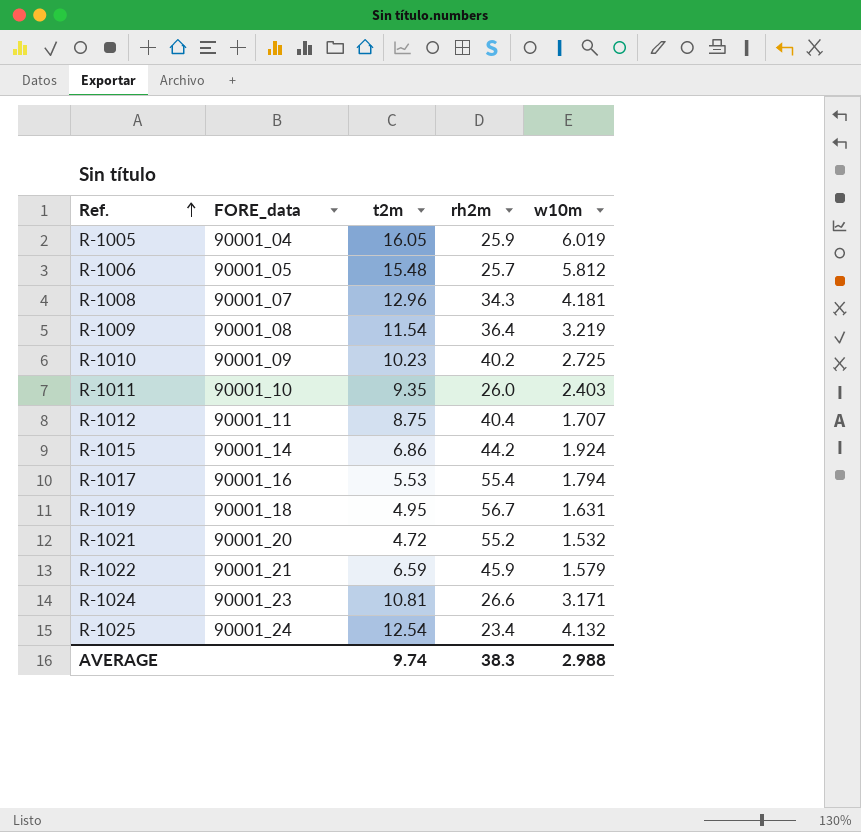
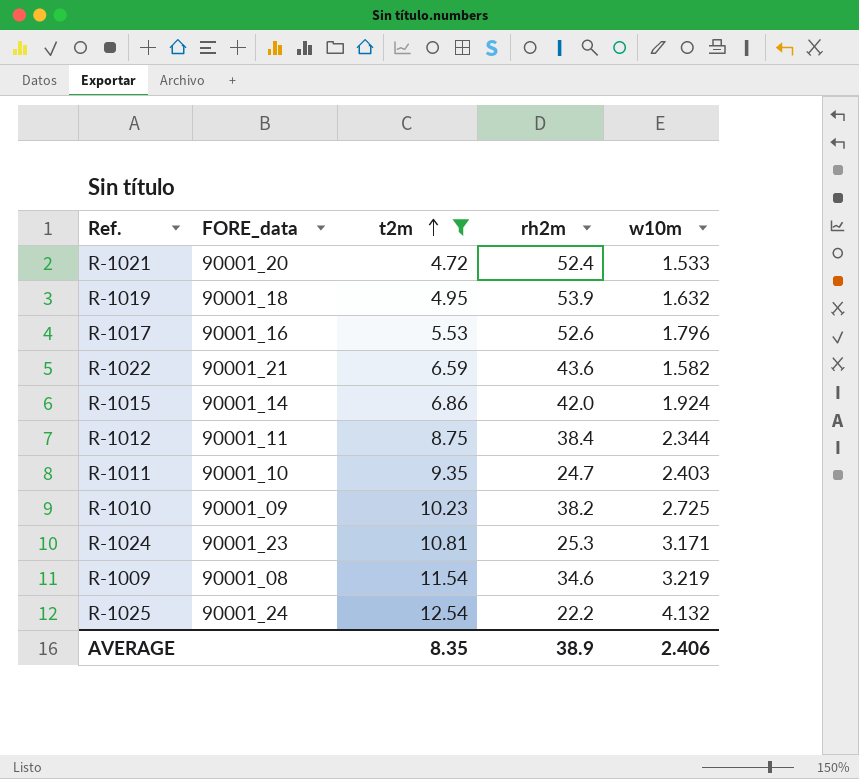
filter: none -> t2m <= 12.54
row order: Ref. ascending -> t2m ascending
R-1021 | rh2m: 55.2 -> 52.4
R-1021 | w10m: 1.532 -> 1.533
R-1019 | rh2m: 56.7 -> 53.9
R-1019 | w10m: 1.631 -> 1.632
R-1017 | rh2m: 55.4 -> 52.6
R-1017 | w10m: 1.794 -> 1.796
R-1022 | rh2m: 45.9 -> 43.6
R-1022 | w10m: 1.579 -> 1.582
R-1015 | rh2m: 44.2 -> 42.0
R-1012 | rh2m: 40.4 -> 38.4
R-1012 | w10m: 1.707 -> 2.344
R-1011 | rh2m: 26.0 -> 24.7
R-1010 | rh2m: 40.2 -> 38.2
R-1024 | rh2m: 26.6 -> 25.3
R-1009 | rh2m: 36.4 -> 34.6
R-1025 | rh2m: 23.4 -> 22.2
AVERAGE | t2m: 9.74 -> 8.35
AVERAGE | rh2m: 38.3 -> 38.9
AVERAGE | w10m: 2.988 -> 2.406

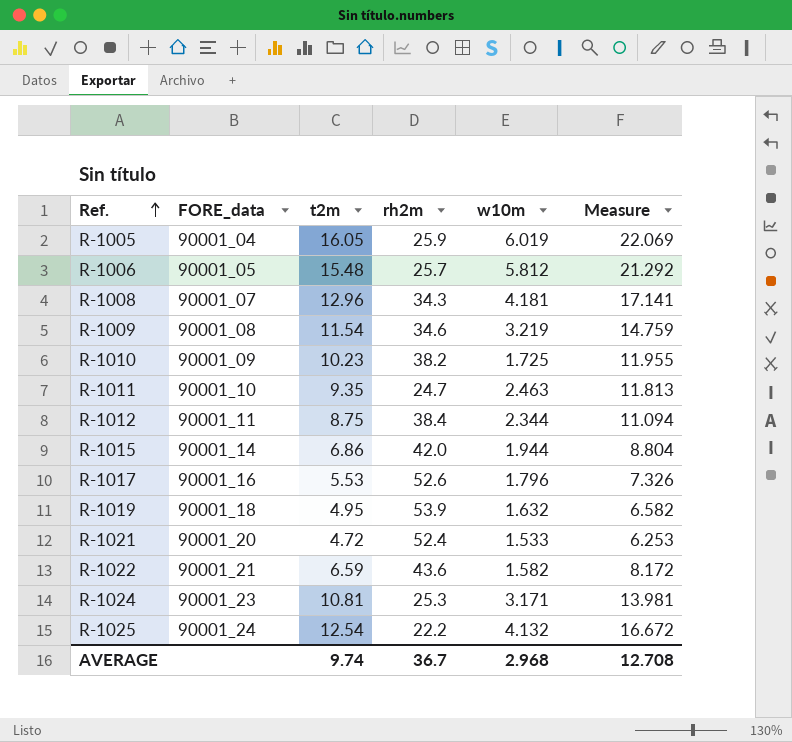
filter: t2m <= 12.54 -> none
row order: t2m ascending -> Ref. ascending
column Measure | formula: none -> [t2m] + [w10m]
R-1010 | w10m: 2.725 -> 1.725
R-1011 | w10m: 2.403 -> 2.463
R-1015 | w10m: 1.924 -> 1.944
AVERAGE | t2m: 8.35 -> 9.74
AVERAGE | rh2m: 38.9 -> 36.7
AVERAGE | w10m: 2.406 -> 2.968

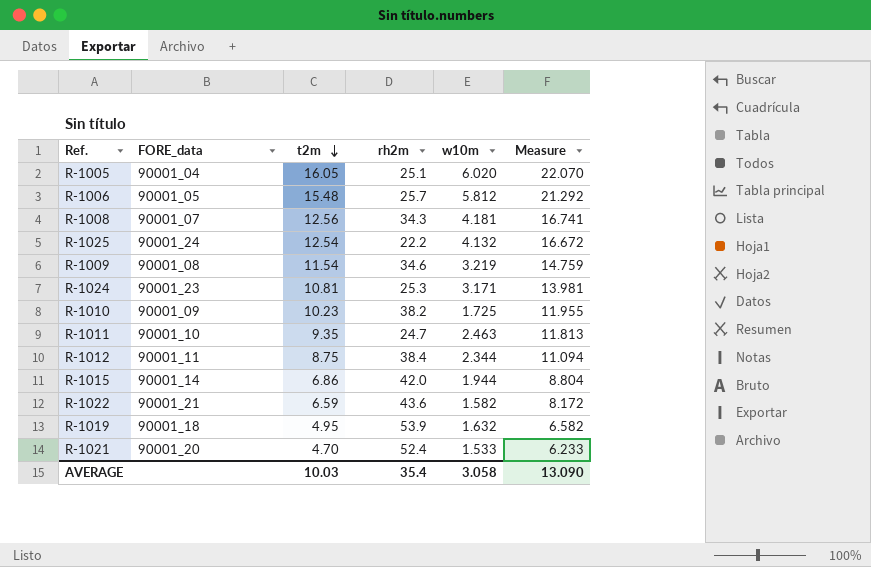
row order: Ref. ascending -> t2m descending
row R-1017: 90001_16 | 5.53 | 52.6 | 1.796 | 7.326 -> none
R-1005 | rh2m: 25.9 -> 25.1
R-1005 | w10m: 6.019 -> 6.020
R-1005 | Measure: 22.069 -> 22.070
R-1008 | t2m: 12.96 -> 12.56
R-1008 | Measure: 17.141 -> 16.741
R-1021 | t2m: 4.72 -> 4.70
R-1021 | Measure: 6.253 -> 6.233
AVERAGE | t2m: 9.74 -> 10.03
AVERAGE | rh2m: 36.7 -> 35.4
AVERAGE | w10m: 2.968 -> 3.058
AVERAGE | Measure: 12.708 -> 13.090

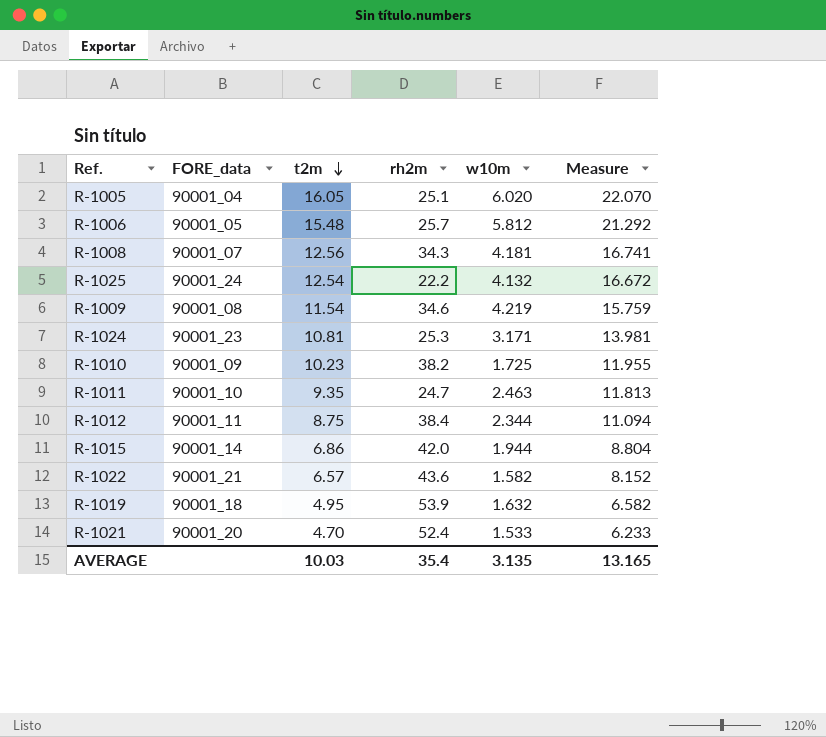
R-1009 | w10m: 3.219 -> 4.219
R-1009 | Measure: 14.759 -> 15.759
R-1022 | t2m: 6.59 -> 6.57
R-1022 | Measure: 8.172 -> 8.152
AVERAGE | w10m: 3.058 -> 3.135
AVERAGE | Measure: 13.090 -> 13.165

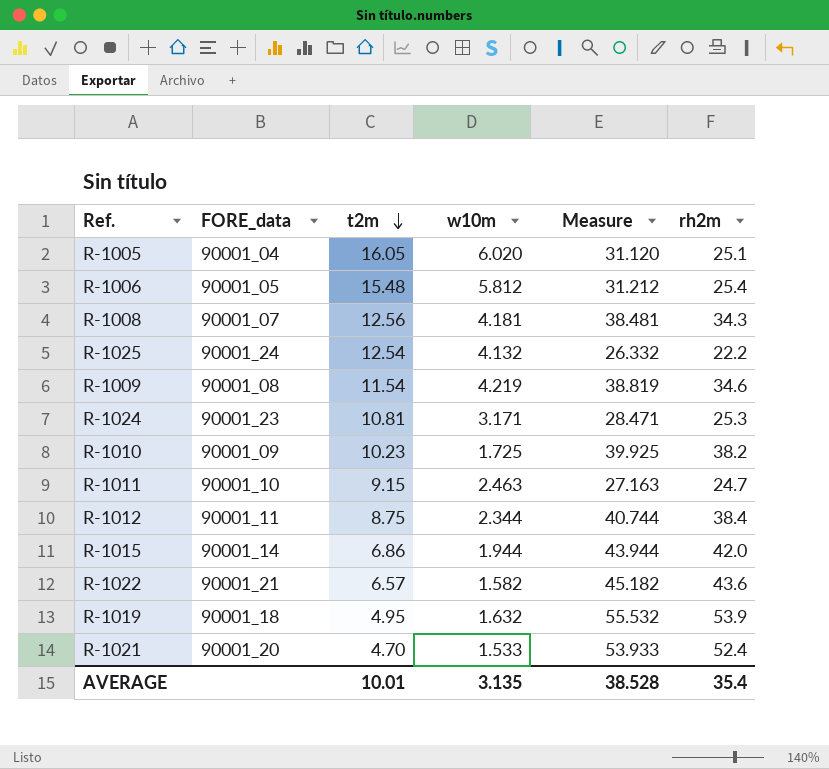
column Measure | formula: [t2m] + [w10m] -> [w10m] + [rh2m]
column rh2m | position: 4 -> 6
R-1006 | rh2m: 25.7 -> 25.4
R-1011 | t2m: 9.35 -> 9.15
AVERAGE | t2m: 10.03 -> 10.01
AVERAGE | Measure: 13.165 -> 38.528

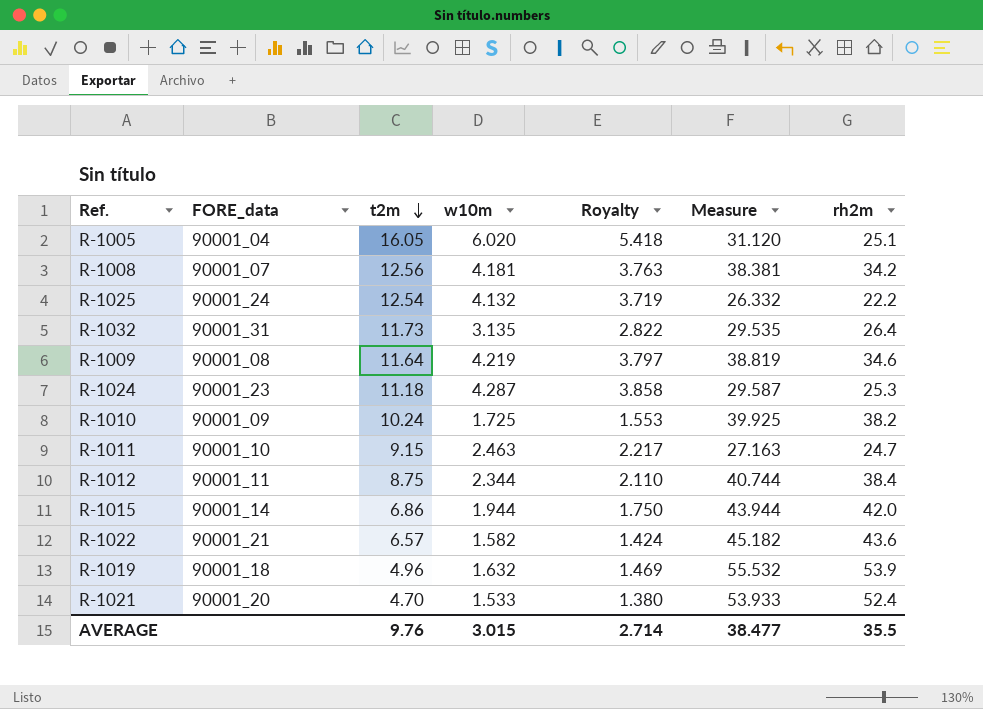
column Royalty | formula: none -> [w10m] * 0.9
row R-1006: 90001_05 | 15.48 | 5.812 | 31.212 | 25.4 -> none
R-1008 | Measure: 38.481 -> 38.381
R-1008 | rh2m: 34.3 -> 34.2
row R-1032: none -> 90001_31 | 11.73 | 3.135 | 2.822 | 29.535 | 26.4
R-1009 | t2m: 11.54 -> 11.64
R-1024 | t2m: 10.81 -> 11.18
R-1024 | w10m: 3.171 -> 4.287
R-1024 | Measure: 28.471 -> 29.587
R-1010 | t2m: 10.23 -> 10.24
R-1019 | t2m: 4.95 -> 4.96
AVERAGE | t2m: 10.01 -> 9.76
AVERAGE | w10m: 3.135 -> 3.015
AVERAGE | Measure: 38.528 -> 38.477
AVERAGE | rh2m: 35.4 -> 35.5

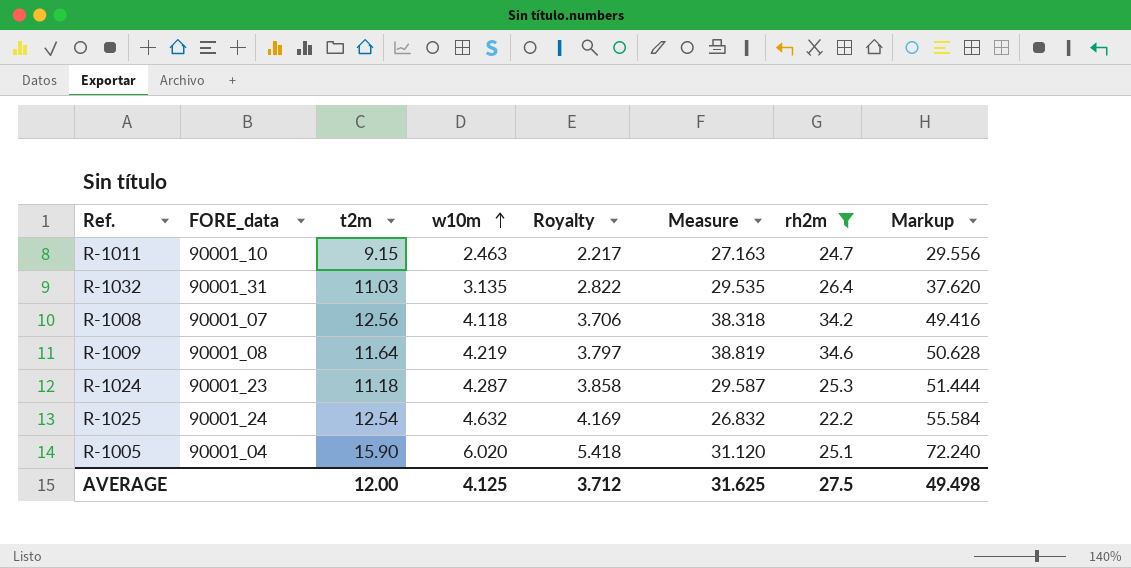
filter: none -> rh2m <= 34.6
row order: t2m descending -> w10m ascending
column Markup | formula: none -> [w10m] * 12
R-1032 | t2m: 11.73 -> 11.03
R-1008 | w10m: 4.181 -> 4.118
R-1008 | Royalty: 3.763 -> 3.706
R-1008 | Measure: 38.381 -> 38.318
R-1025 | w10m: 4.132 -> 4.632
R-1025 | Royalty: 3.719 -> 4.169
R-1025 | Measure: 26.332 -> 26.832
R-1005 | t2m: 16.05 -> 15.90
AVERAGE | t2m: 9.76 -> 12.00
AVERAGE | w10m: 3.015 -> 4.125
AVERAGE | Royalty: 2.714 -> 3.712
AVERAGE | Measure: 38.477 -> 31.625
AVERAGE | rh2m: 35.5 -> 27.5

